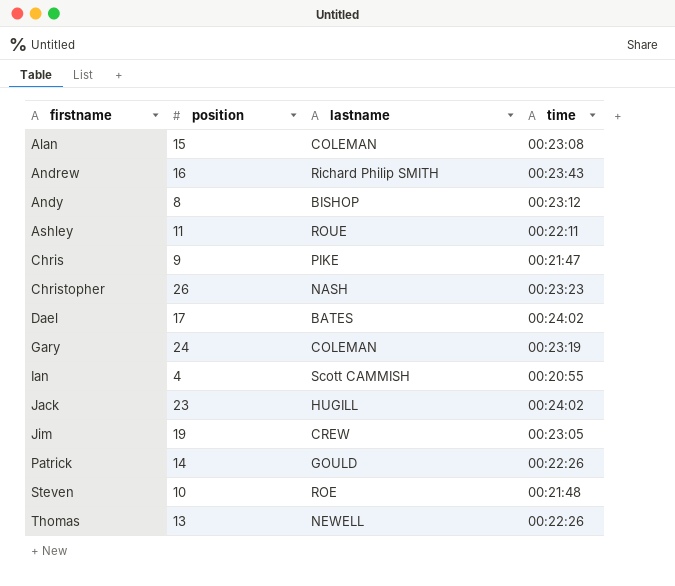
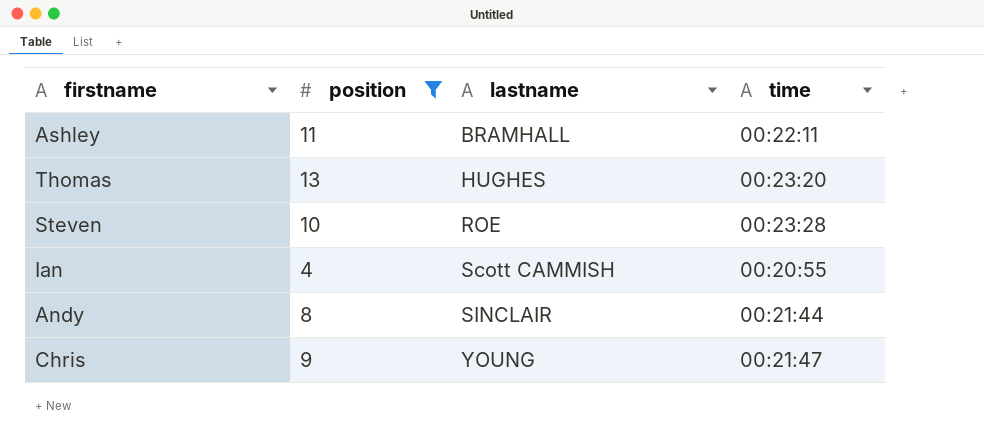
filter: none -> position <= 13
row order: firstname ascending -> lastname ascending
Ashley | lastname: ROUE -> BRAMHALL
Thomas | lastname: NEWELL -> HUGHES
Thomas | time: 00:22:26 -> 00:23:20
Steven | time: 00:21:48 -> 00:23:28
Andy | lastname: BISHOP -> SINCLAIR
Andy | time: 00:23:12 -> 00:21:44
Chris | lastname: PIKE -> YOUNG

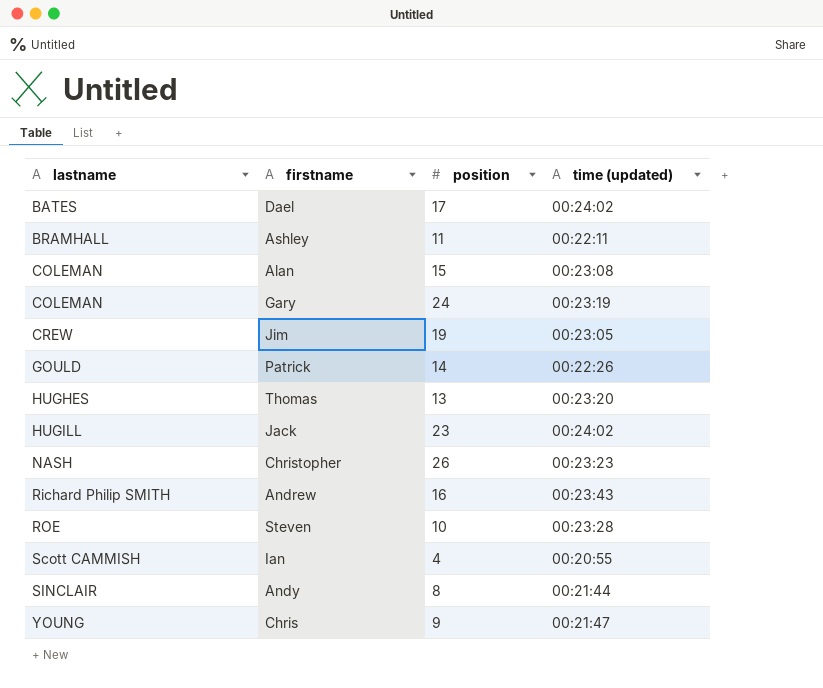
filter: position <= 13 -> none
column lastname | position: 3 -> 1
column name: time -> time (updated)

